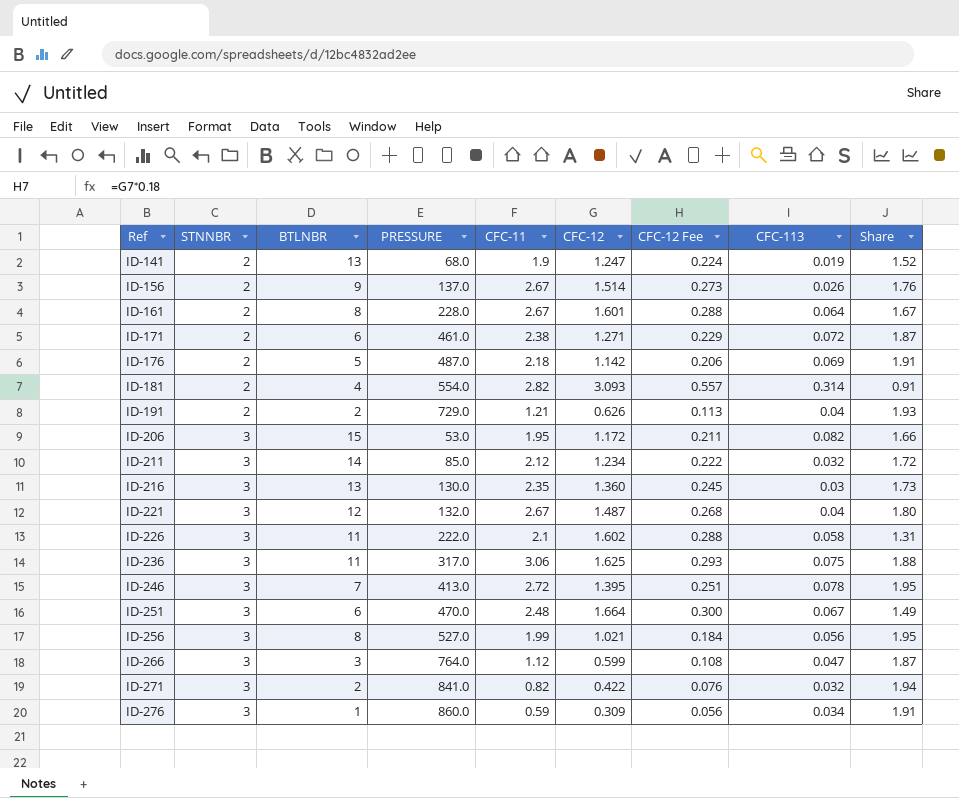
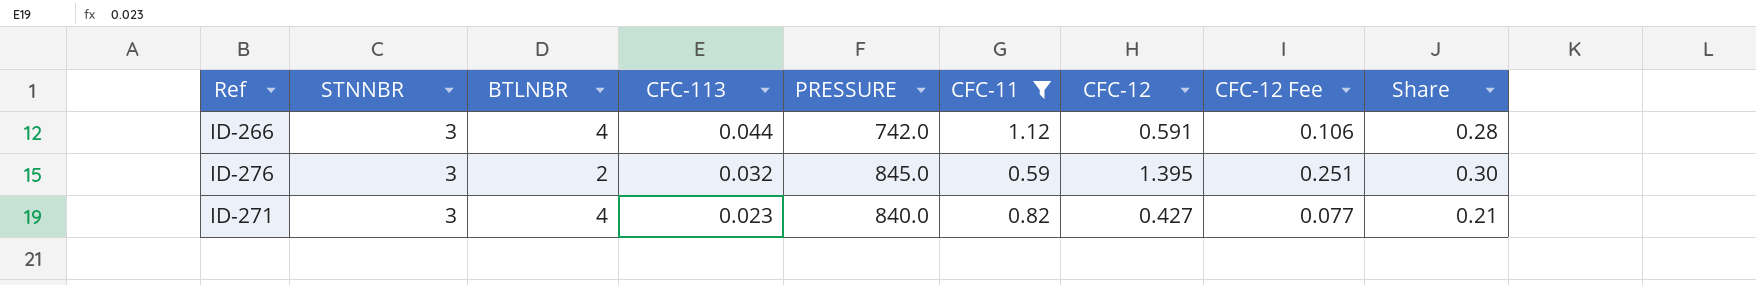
filter: none -> CFC-11 <= 1.12
row order: Ref ascending -> CFC-113 descending
column CFC-113 | position: 8 -> 4
column Share | formula: [CFC-11] / [CFC-12] -> [CFC-11] / [BTLNBR]
ID-266 | BTLNBR: 3 -> 4
ID-266 | CFC-113: 0.047 -> 0.044
ID-266 | PRESSURE: 764.0 -> 742.0
ID-266 | CFC-12: 0.599 -> 0.591
ID-266 | CFC-12 Fee: 0.108 -> 0.106
ID-276 | BTLNBR: 1 -> 2
ID-276 | CFC-113: 0.034 -> 0.032
ID-276 | PRESSURE: 860.0 -> 845.0
ID-276 | CFC-12: 0.309 -> 1.395
ID-276 | CFC-12 Fee: 0.056 -> 0.251
ID-271 | BTLNBR: 2 -> 4
ID-271 | CFC-113: 0.032 -> 0.023
ID-271 | PRESSURE: 841.0 -> 840.0
ID-271 | CFC-12: 0.422 -> 0.427
ID-271 | CFC-12 Fee: 0.076 -> 0.077

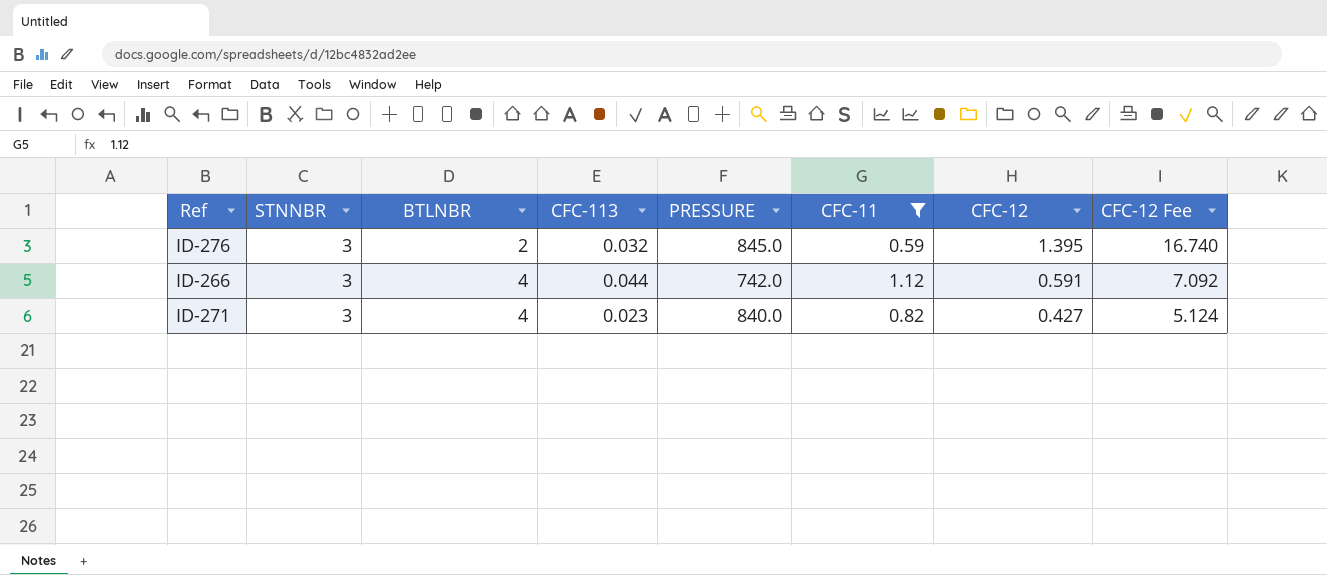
row order: CFC-113 descending -> BTLNBR ascending
column Share | formula: [CFC-11] / [BTLNBR] -> none
column CFC-12 Fee | formula: [CFC-12] * 0.18 -> [CFC-12] * 12

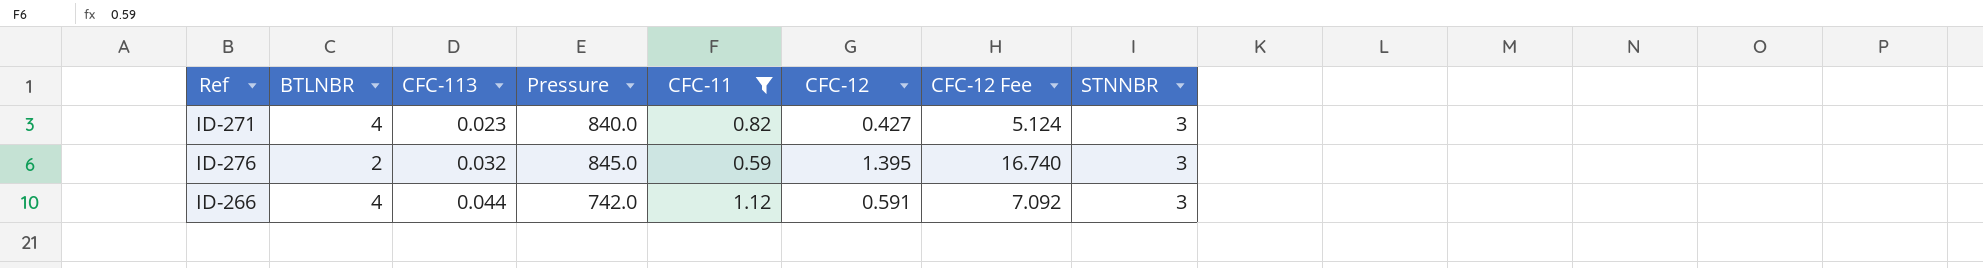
row order: BTLNBR ascending -> CFC-113 ascending
column name: PRESSURE -> Pressure
column STNNBR | position: 2 -> 8

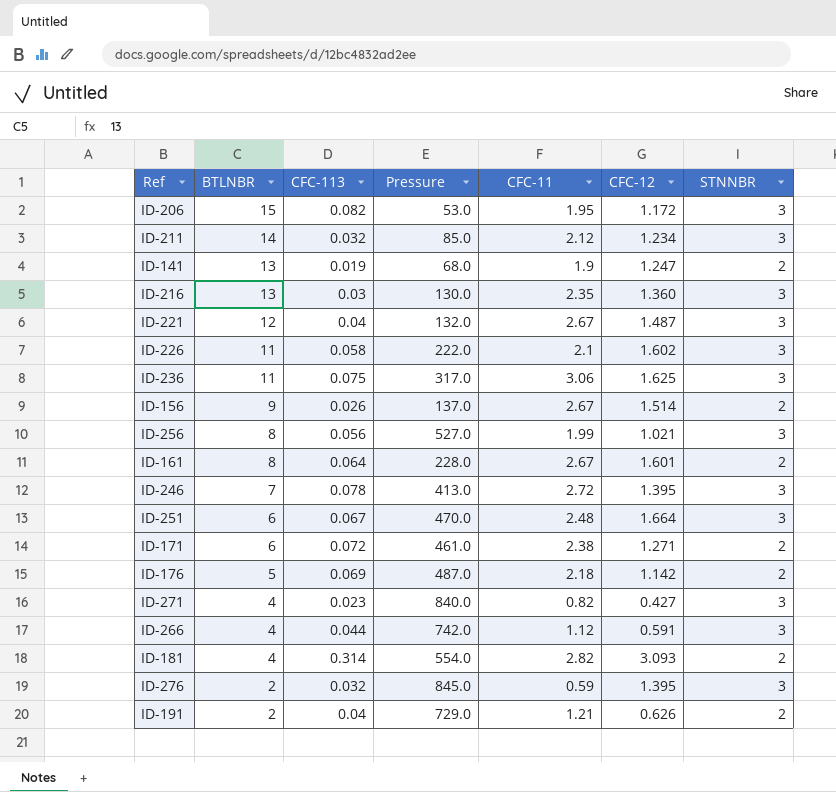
filter: CFC-11 <= 1.12 -> none
row order: CFC-113 ascending -> BTLNBR descending
column CFC-12 Fee | formula: [CFC-12] * 12 -> none

